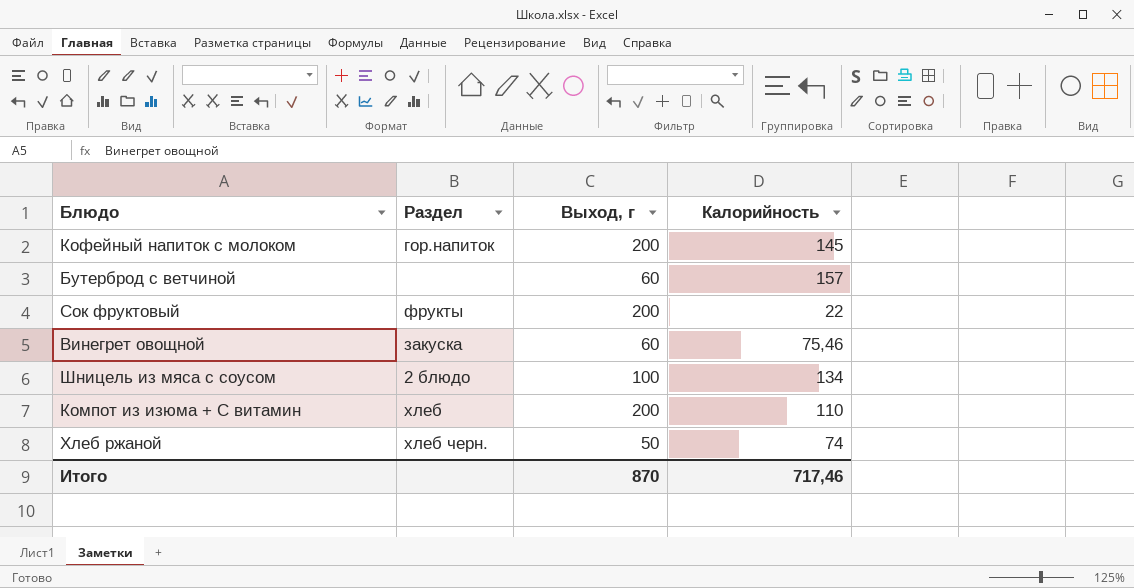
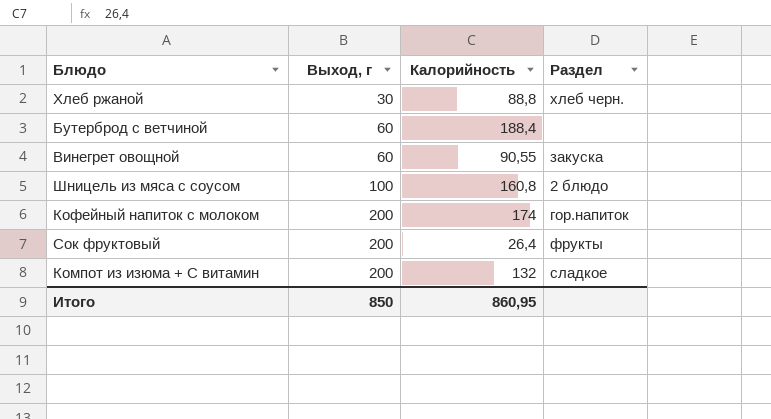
row order: none -> Выход, г ascending
column Раздел | position: 2 -> 4
Хлеб ржаной | Выход, г: 50 -> 30
Хлеб ржаной | Калорийность: 74 -> 88,8
Бутерброд с ветчиной | Калорийность: 157 -> 188,4
Винегрет овощной | Калорийность: 75,46 -> 90,55
Шницель из мяса с соусом | Калорийность: 134 -> 160,8
Кофейный напиток с молоком | Калорийность: 145 -> 174
Сок фруктовый | Калорийность: 22 -> 26,4
Компот из изюма + С витамин | Калорийность: 110 -> 132
Компот из изюма + С витамин | Раздел: хлеб -> сладкое
Итого | Выход, г: 870 -> 850
Итого | Калорийность: 717,46 -> 860,95

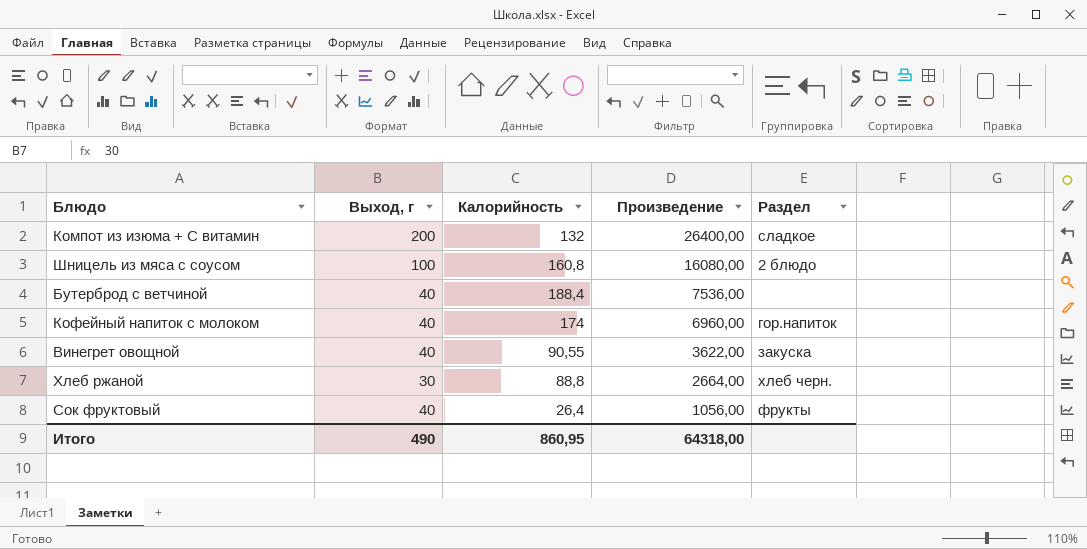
row order: Выход, г ascending -> Произведение descending
column Произведение | formula: none -> [Выход, г] * [Калорийность]
Бутерброд с ветчиной | Выход, г: 60 -> 40
Кофейный напиток с молоком | Выход, г: 200 -> 40
Винегрет овощной | Выход, г: 60 -> 40
Сок фруктовый | Выход, г: 200 -> 40
Итого | Выход, г: 850 -> 490

